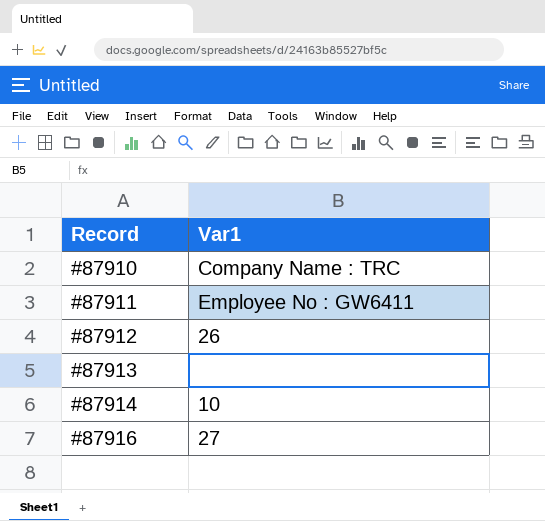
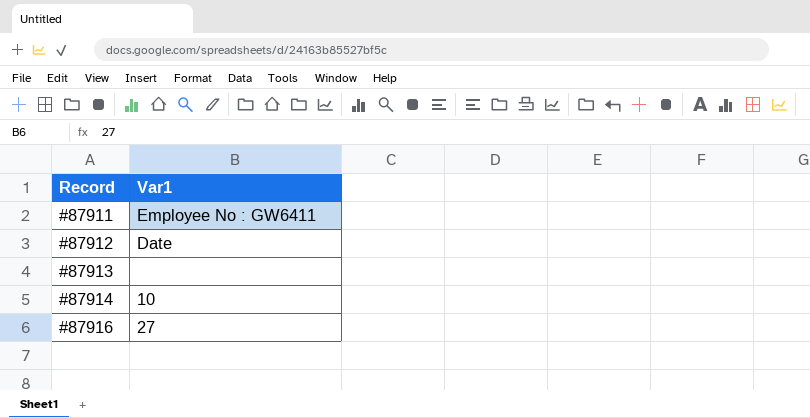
row #87910: Company Name : TRC -> none
#87912 | Var1: 26 -> Date

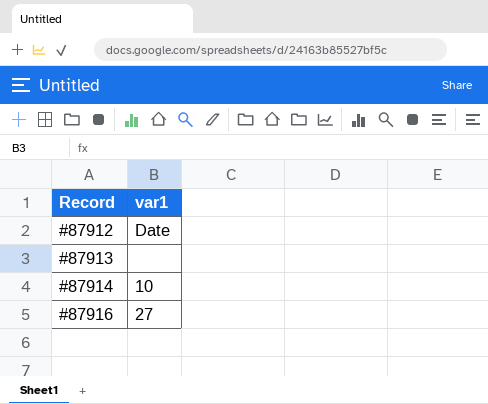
column name: Var1 -> var1
row #87911: Employee No : GW6411 -> none

